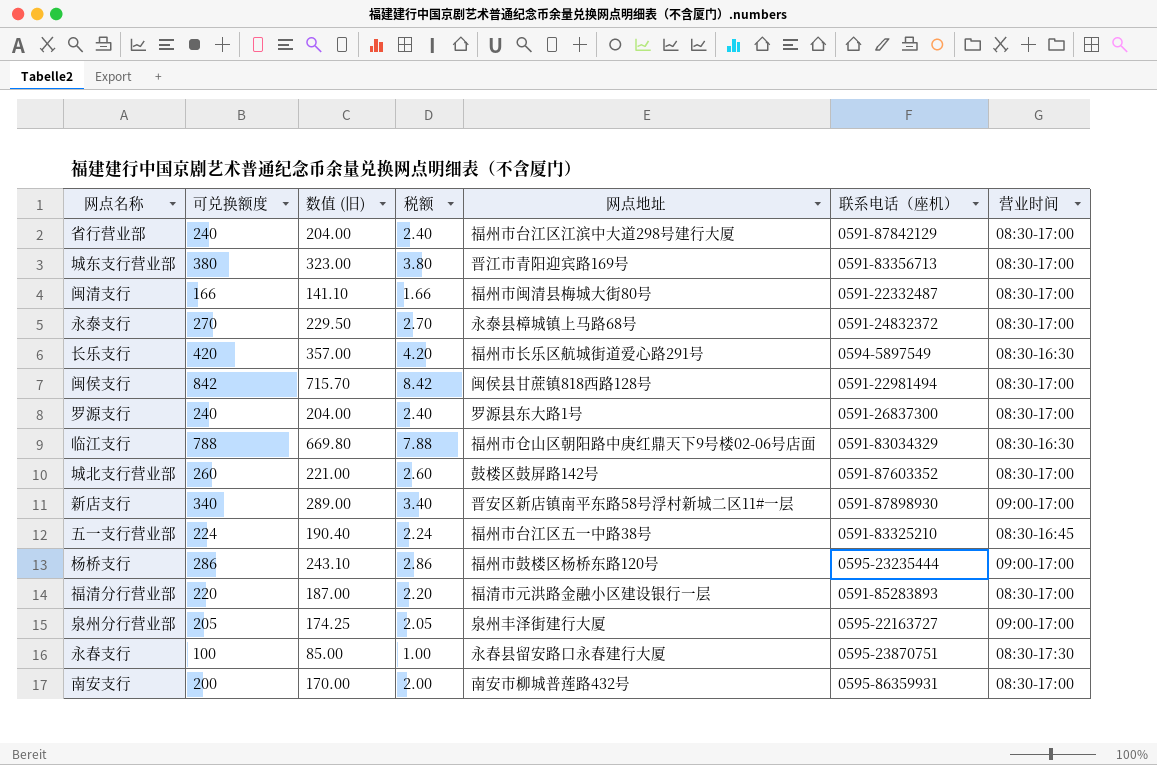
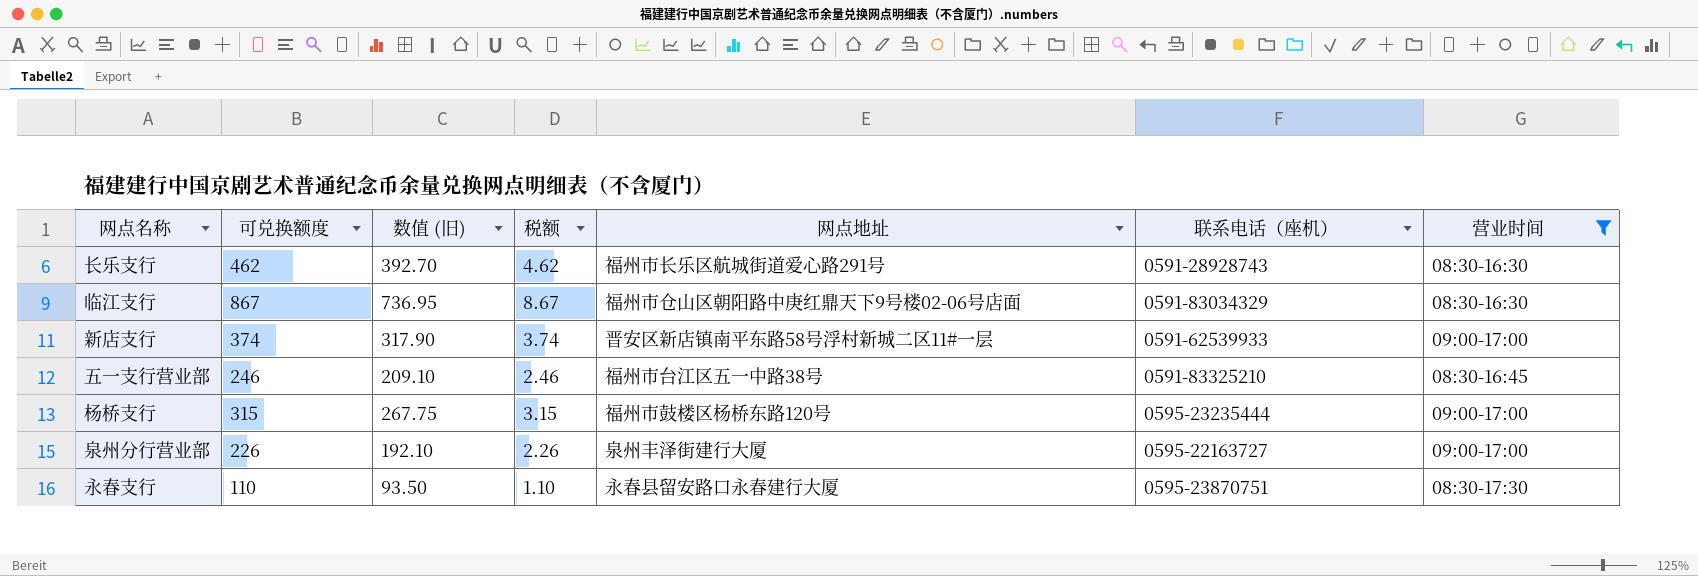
filter: none -> 营业时间 != 08:30-17:00
长乐支行 | 可兑换额度: 420 -> 462
长乐支行 | 数值 (旧): 357.00 -> 392.70
长乐支行 | 税额: 4.20 -> 4.62
长乐支行 | 联系电话（座机）: 0594-5897549 -> 0591-28928743
临江支行 | 可兑换额度: 788 -> 867
临江支行 | 数值 (旧): 669.80 -> 736.95
临江支行 | 税额: 7.88 -> 8.67
新店支行 | 可兑换额度: 340 -> 374
新店支行 | 数值 (旧): 289.00 -> 317.90
新店支行 | 税额: 3.40 -> 3.74
新店支行 | 联系电话（座机）: 0591-87898930 -> 0591-62539933
五一支行营业部 | 可兑换额度: 224 -> 246
五一支行营业部 | 数值 (旧): 190.40 -> 209.10
五一支行营业部 | 税额: 2.24 -> 2.46
杨桥支行 | 可兑换额度: 286 -> 315
杨桥支行 | 数值 (旧): 243.10 -> 267.75
杨桥支行 | 税额: 2.86 -> 3.15
泉州分行营业部 | 可兑换额度: 205 -> 226
泉州分行营业部 | 数值 (旧): 174.25 -> 192.10
泉州分行营业部 | 税额: 2.05 -> 2.26
永春支行 | 可兑换额度: 100 -> 110
永春支行 | 数值 (旧): 85.00 -> 93.50
永春支行 | 税额: 1.00 -> 1.10

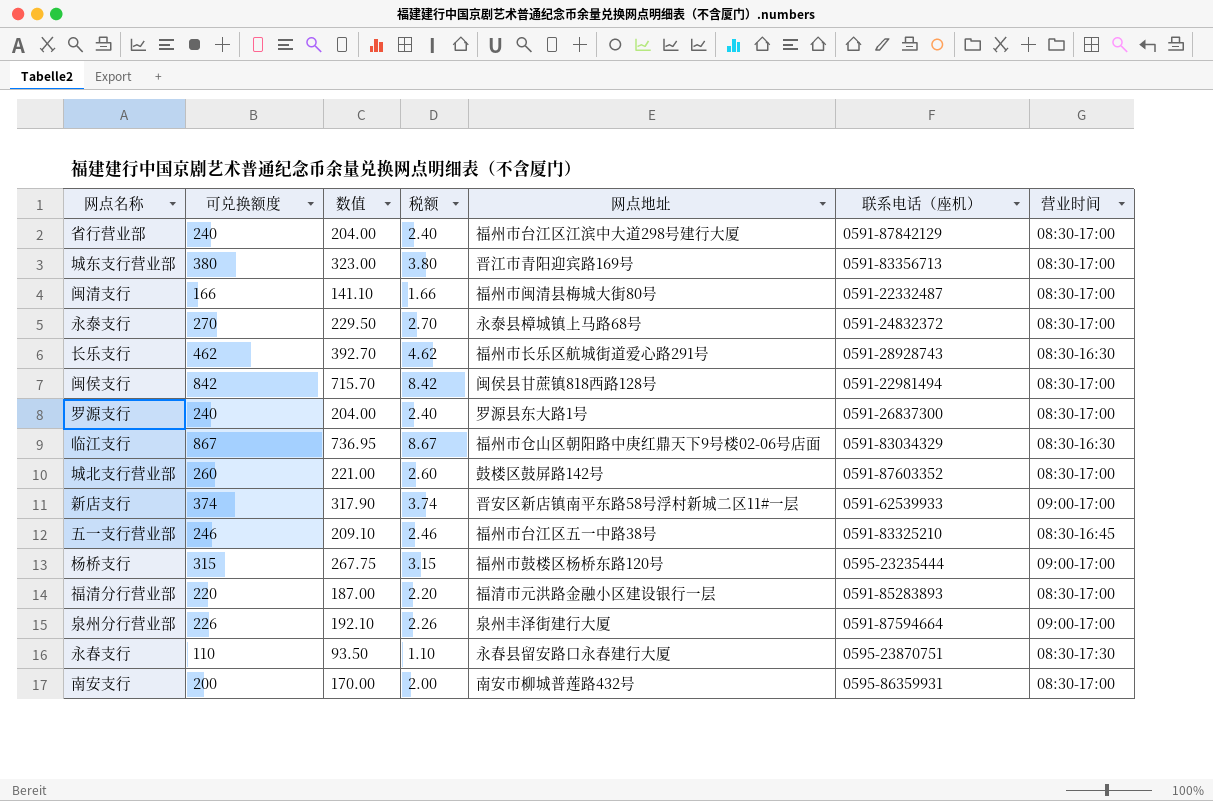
filter: 营业时间 != 08:30-17:00 -> none
column name: 数值 (旧) -> 数值
泉州分行营业部 | 联系电话（座机）: 0595-22163727 -> 0591-87594664

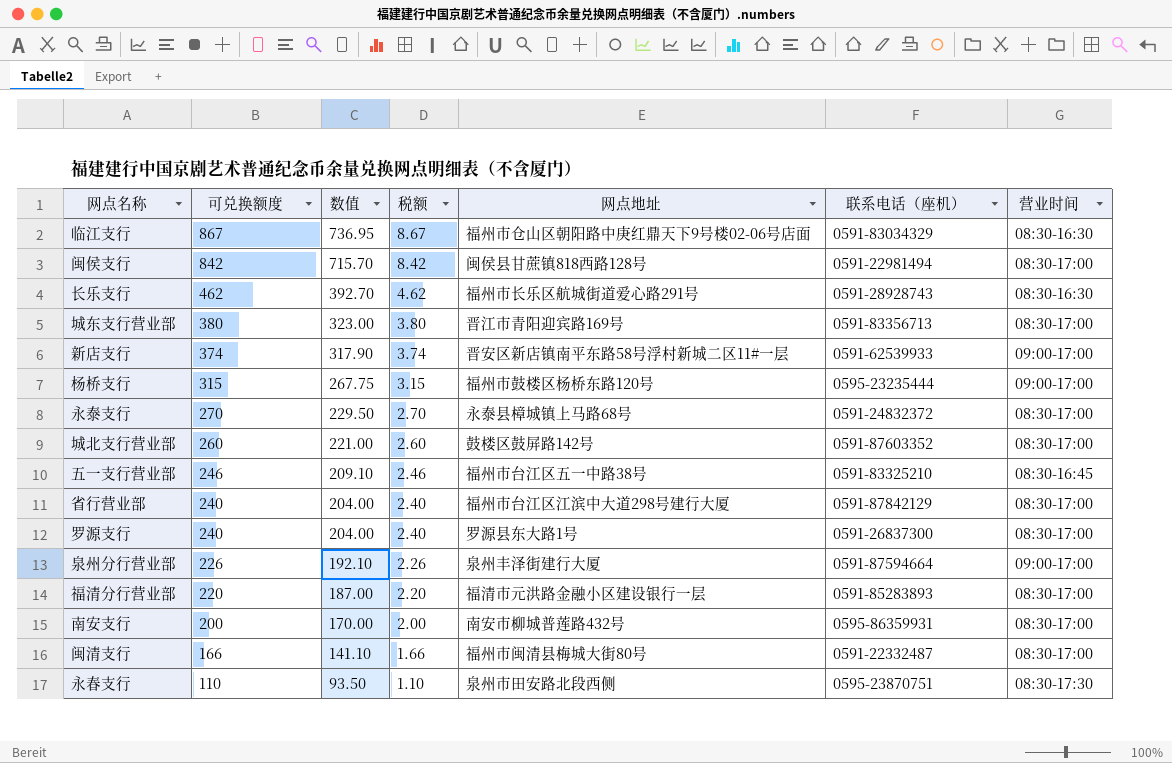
row order: none -> 可兑换额度 descending
永春支行 | 网点地址: 永春县留安路口永春建行大厦 -> 泉州市田安路北段西侧

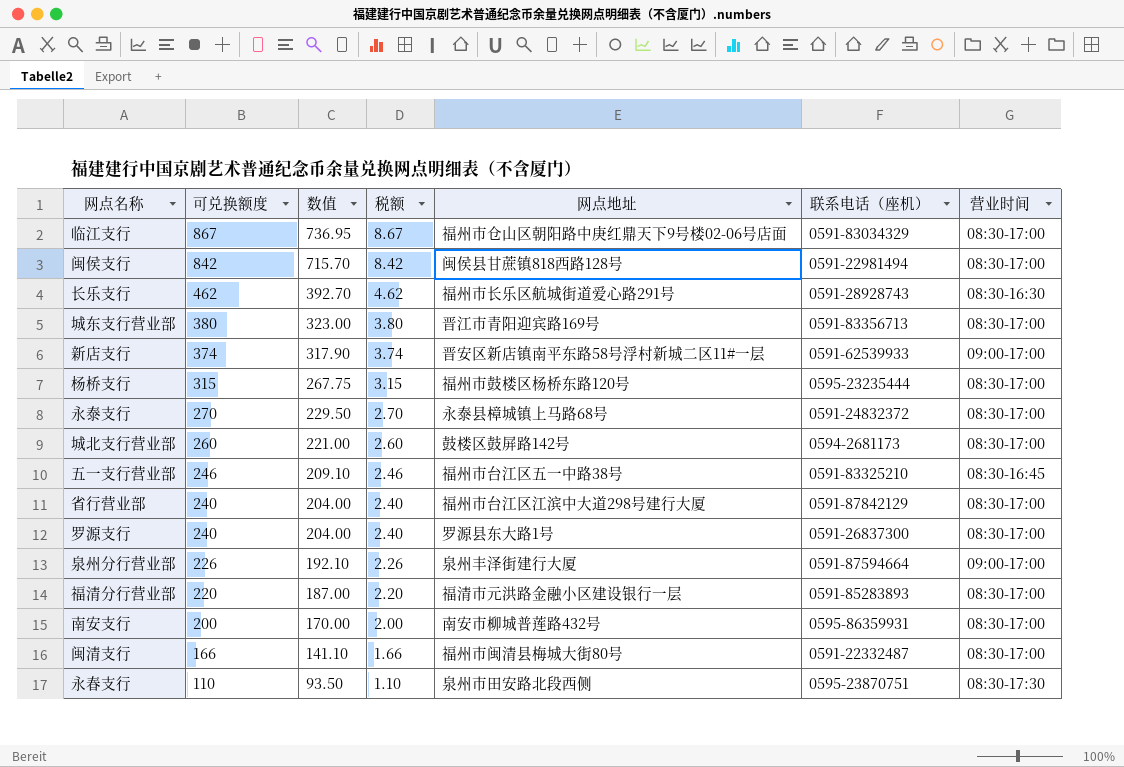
临江支行 | 营业时间: 08:30-16:30 -> 08:30-17:00
杨桥支行 | 营业时间: 09:00-17:00 -> 08:30-17:00
城北支行营业部 | 联系电话（座机）: 0591-87603352 -> 0594-2681173

